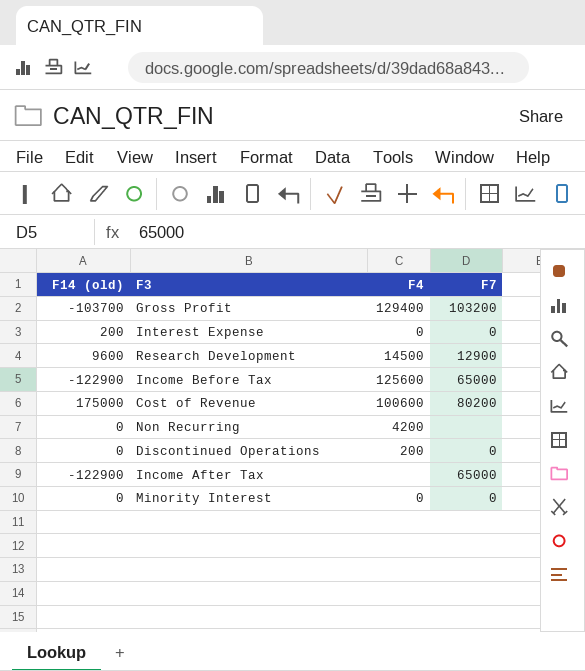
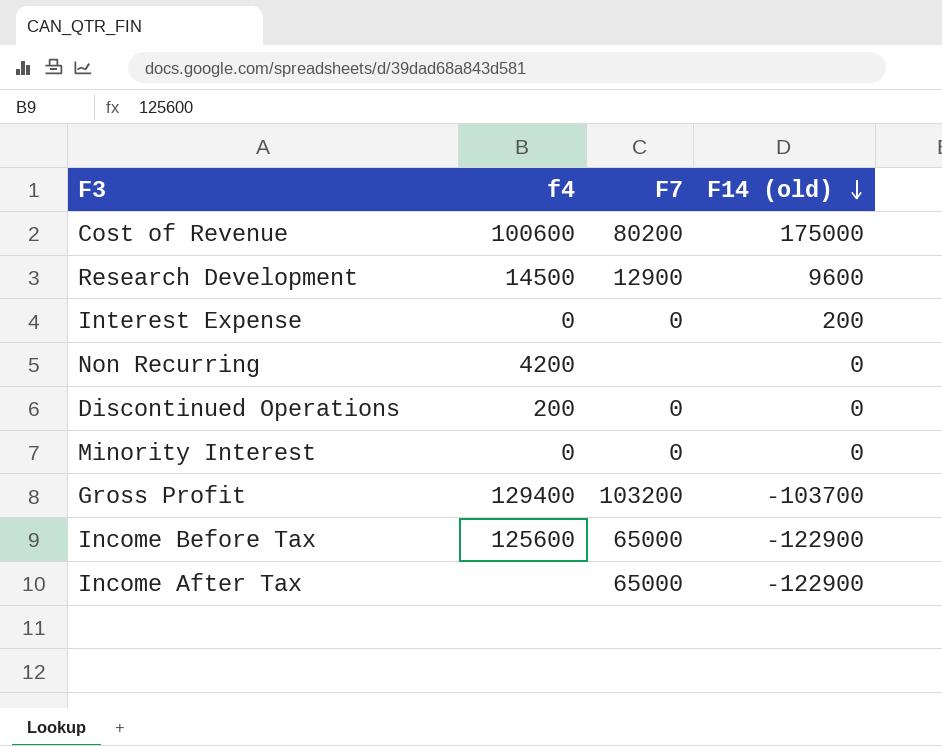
row order: none -> F14 (old) descending
column name: F4 -> f4
column F14 (old) | position: 1 -> 4

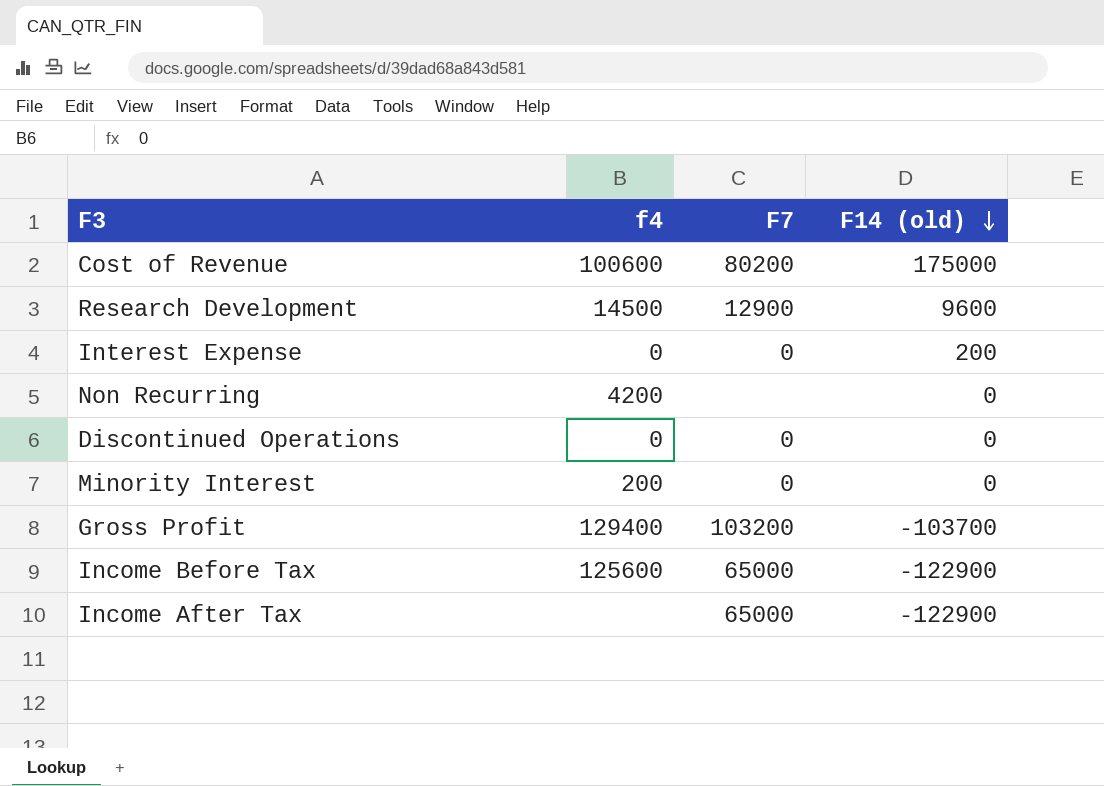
Discontinued Operations | f4: 200 -> 0
Minority Interest | f4: 0 -> 200

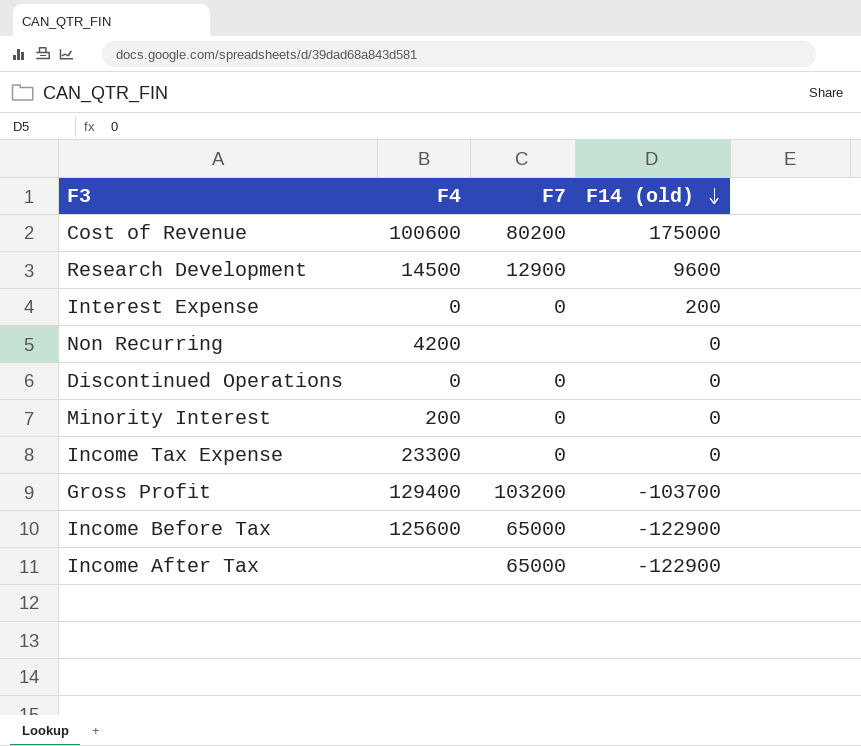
column name: f4 -> F4
row Income Tax Expense: none -> 23300 | 0 | 0

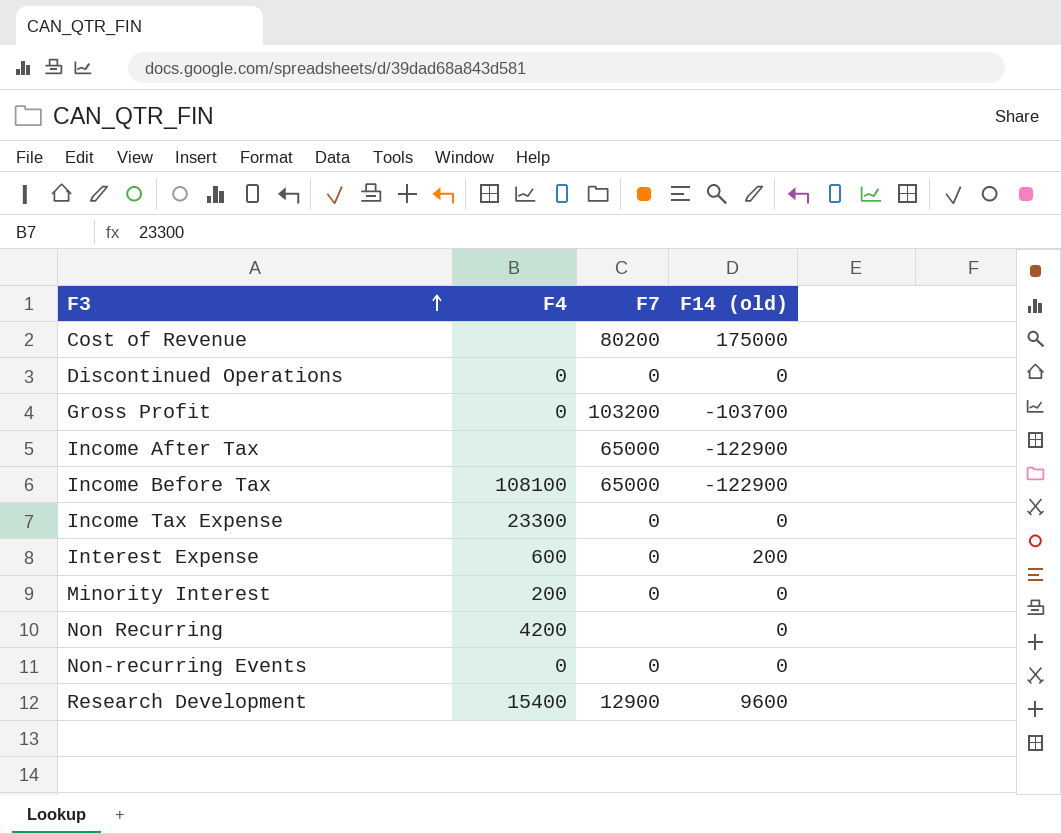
row order: F14 (old) descending -> F3 ascending
Cost of Revenue | F4: 100600 -> none
Gross Profit | F4: 129400 -> 0
Income Before Tax | F4: 125600 -> 108100
Interest Expense | F4: 0 -> 600
row Non-recurring Events: none -> 0 | 0 | 0
Research Development | F4: 14500 -> 15400

